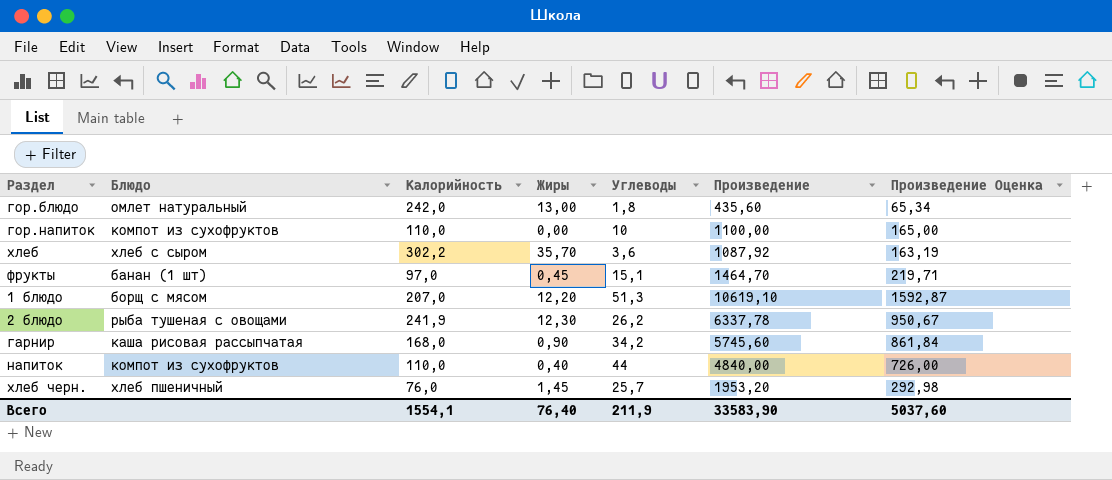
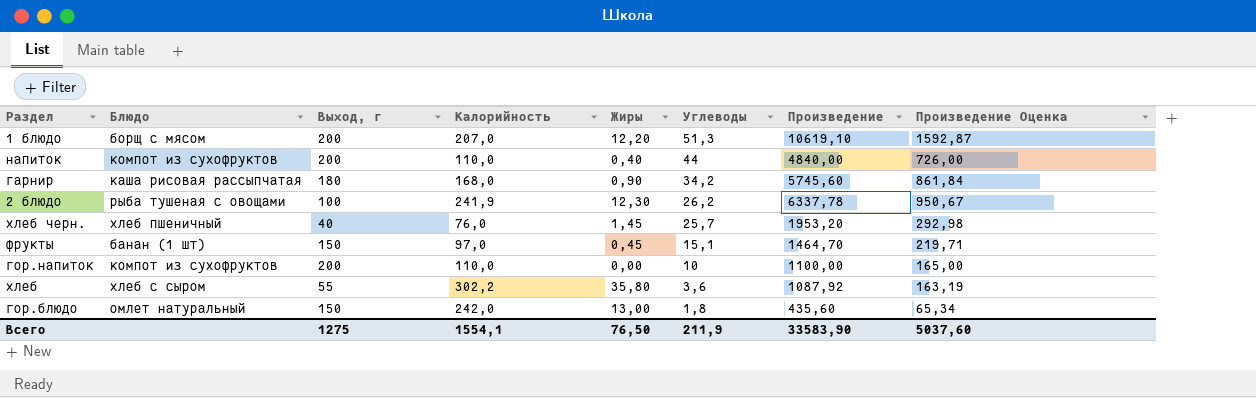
row order: none -> Углеводы descending
column Выход, г | position: none -> 3
хлеб | Жиры: 35,70 -> 35,80
Всего | Жиры: 76,40 -> 76,50

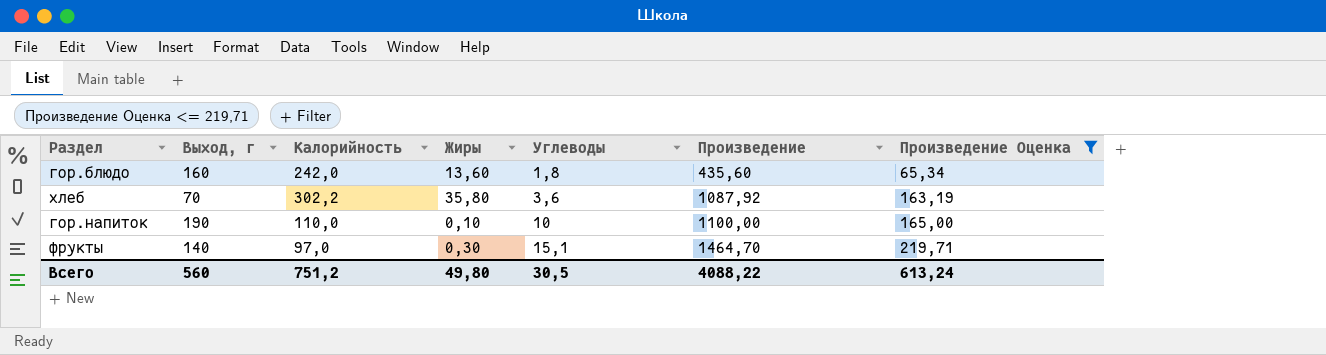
filter: none -> Произведение Оценка <= 219,71
row order: Углеводы descending -> Углеводы ascending
column Блюдо | position: 2 -> none
гор.блюдо | Выход, г: 150 -> 160
гор.блюдо | Жиры: 13,00 -> 13,60
хлеб | Выход, г: 55 -> 70
гор.напиток | Выход, г: 200 -> 190
гор.напиток | Жиры: 0,00 -> 0,10
фрукты | Выход, г: 150 -> 140
фрукты | Жиры: 0,45 -> 0,30
Всего | Выход, г: 1275 -> 560
Всего | Калорийность: 1554,1 -> 751,2
Всего | Жиры: 76,50 -> 49,80
Всего | Углеводы: 211,9 -> 30,5
Всего | Произведение: 33583,90 -> 4088,22
Всего | Произведение Оценка: 5037,60 -> 613,24

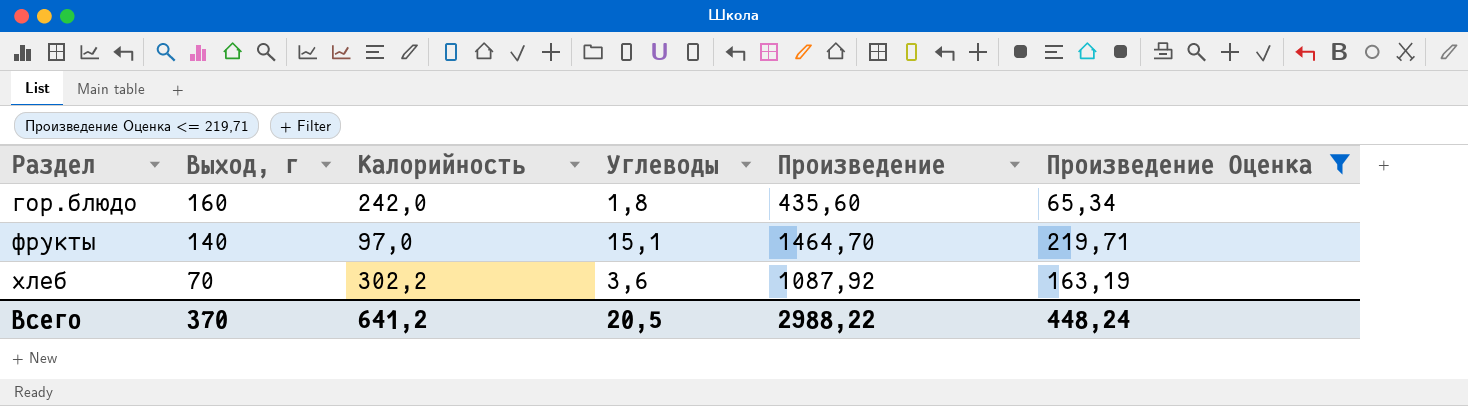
row order: Углеводы ascending -> Раздел ascending
column Жиры | position: 4 -> none
row гор.напиток: 190 | 110,0 | 0,10 | 10 | 1100,00 | 165,00 -> none
Всего | Выход, г: 560 -> 370
Всего | Калорийность: 751,2 -> 641,2
Всего | Углеводы: 30,5 -> 20,5
Всего | Произведение: 4088,22 -> 2988,22
Всего | Произведение Оценка: 613,24 -> 448,24

